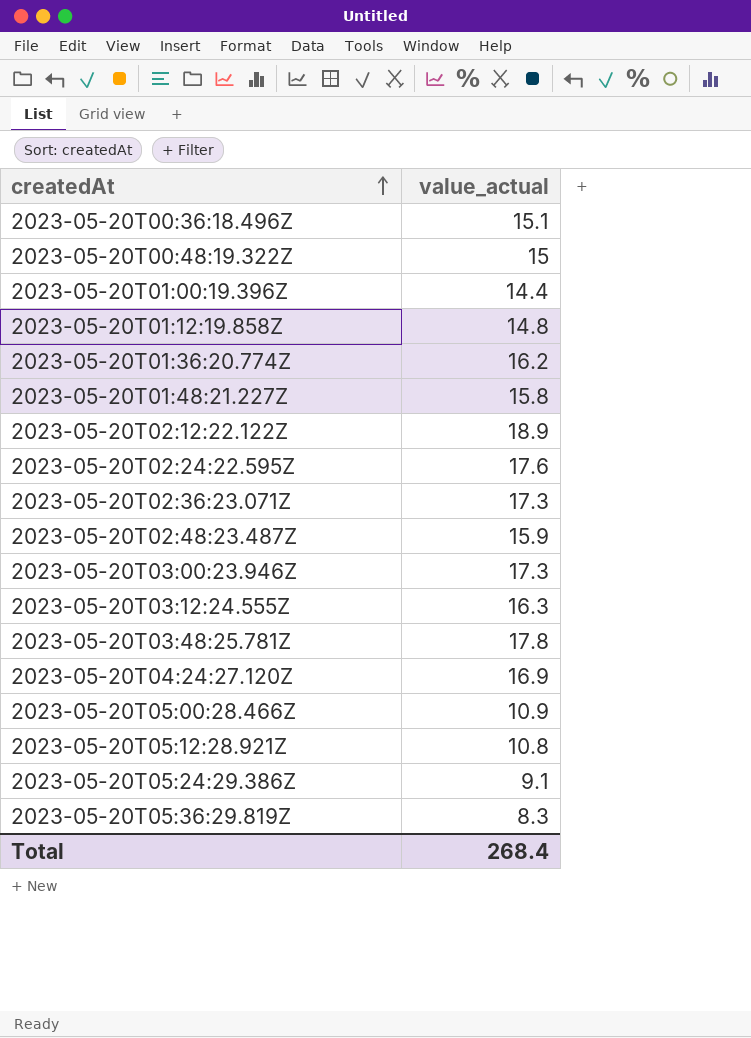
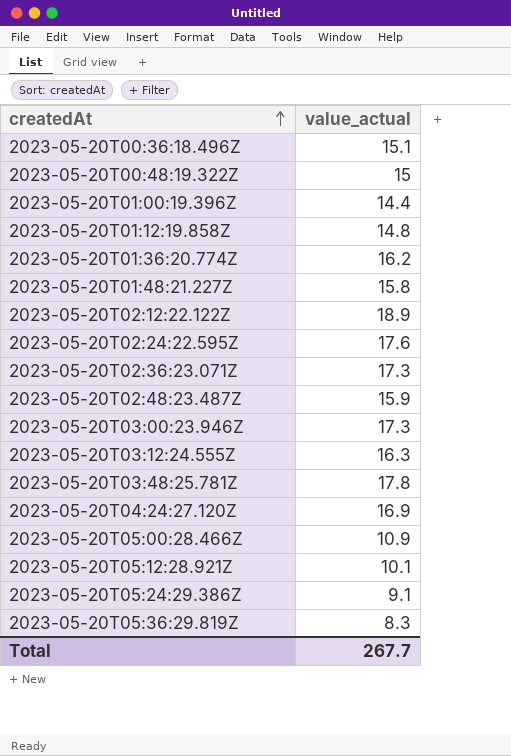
2023-05-20T05:12:28.921Z | value_actual: 10.8 -> 10.1
Total | value_actual: 268.4 -> 267.7

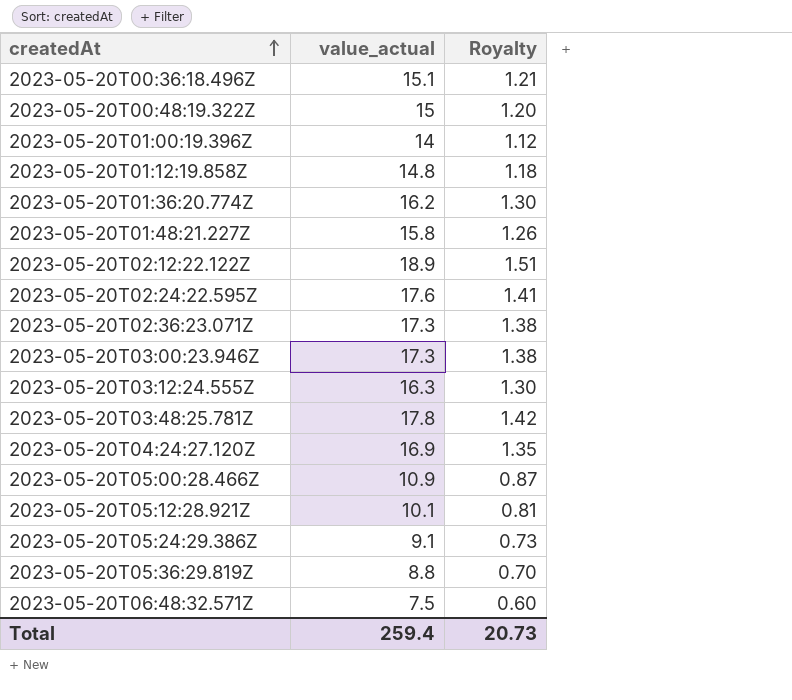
column Royalty | formula: none -> [value_actual] * 0.08
row 2023-05-20T02:48:23.487Z: 15.9 -> none
2023-05-20T01:00:19.396Z | value_actual: 14.4 -> 14
2023-05-20T05:36:29.819Z | value_actual: 8.3 -> 8.8
row 2023-05-20T06:48:32.571Z: none -> 7.5 | 0.60
Total | value_actual: 267.7 -> 259.4

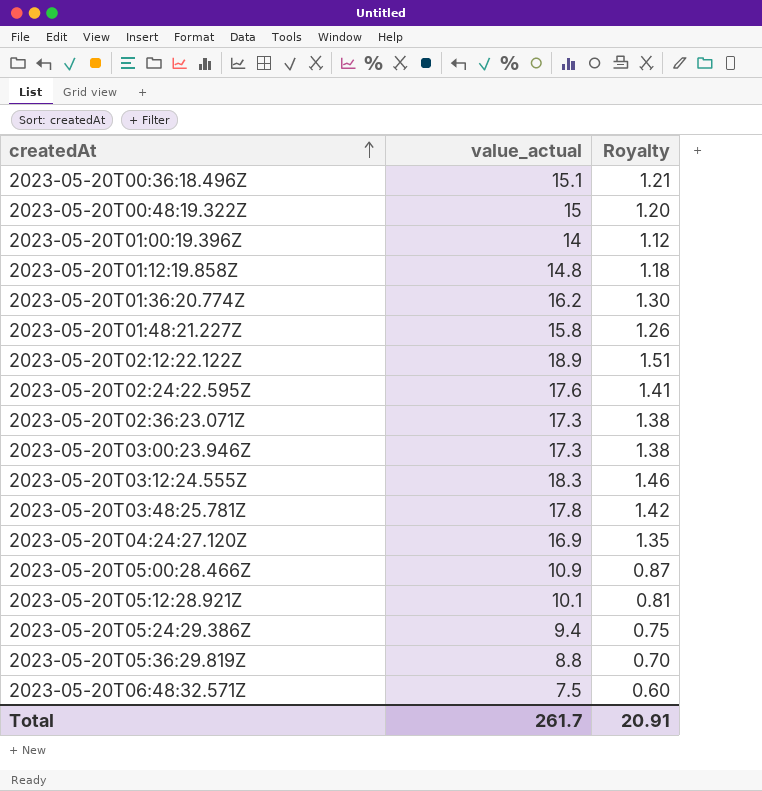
2023-05-20T03:12:24.555Z | value_actual: 16.3 -> 18.3
2023-05-20T03:12:24.555Z | Royalty: 1.30 -> 1.46
2023-05-20T05:24:29.386Z | value_actual: 9.1 -> 9.4
2023-05-20T05:24:29.386Z | Royalty: 0.73 -> 0.75
Total | value_actual: 259.4 -> 261.7
Total | Royalty: 20.73 -> 20.91

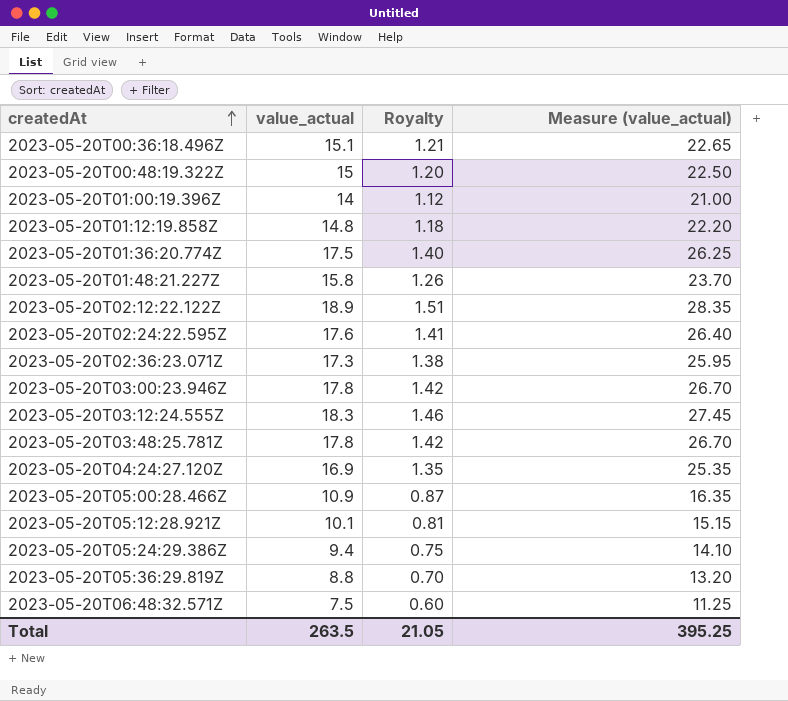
column Measure (value_actual) | formula: none -> [value_actual] * 1.5
2023-05-20T01:36:20.774Z | value_actual: 16.2 -> 17.5
2023-05-20T01:36:20.774Z | Royalty: 1.30 -> 1.40
2023-05-20T03:00:23.946Z | value_actual: 17.3 -> 17.8
2023-05-20T03:00:23.946Z | Royalty: 1.38 -> 1.42
Total | value_actual: 261.7 -> 263.5
Total | Royalty: 20.91 -> 21.05

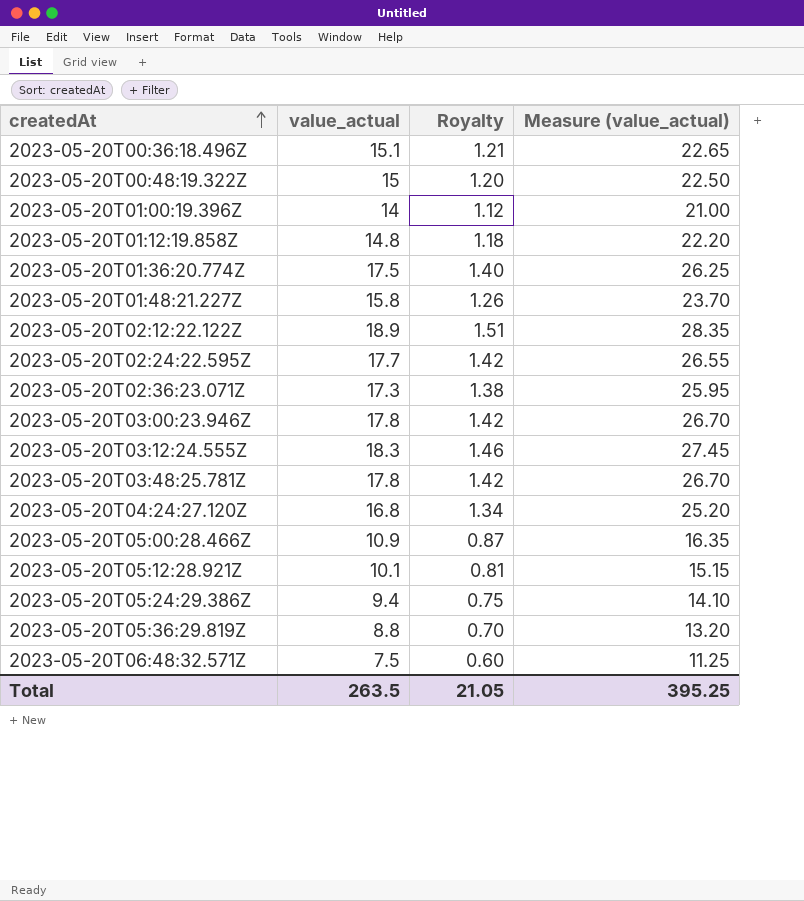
2023-05-20T02:24:22.595Z | value_actual: 17.6 -> 17.7
2023-05-20T02:24:22.595Z | Royalty: 1.41 -> 1.42
2023-05-20T02:24:22.595Z | Measure (value_actual): 26.40 -> 26.55
2023-05-20T04:24:27.120Z | value_actual: 16.9 -> 16.8
2023-05-20T04:24:27.120Z | Royalty: 1.35 -> 1.34
2023-05-20T04:24:27.120Z | Measure (value_actual): 25.35 -> 25.20

